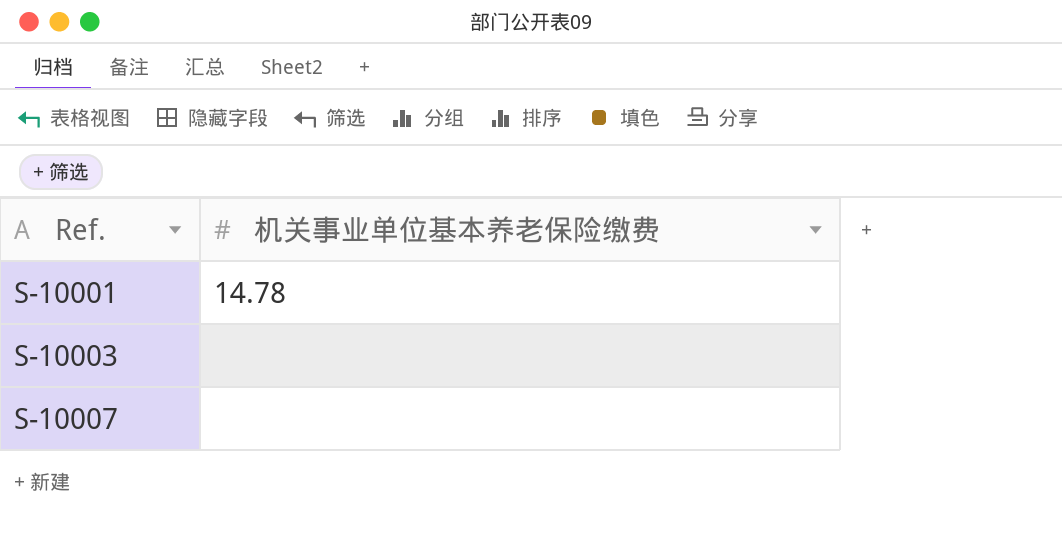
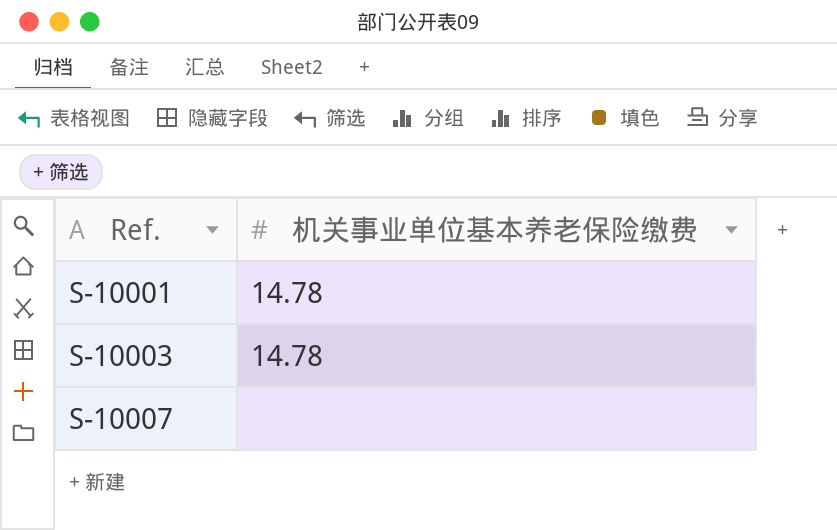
S-10003 | 机关事业单位基本养老保险缴费: none -> 14.78

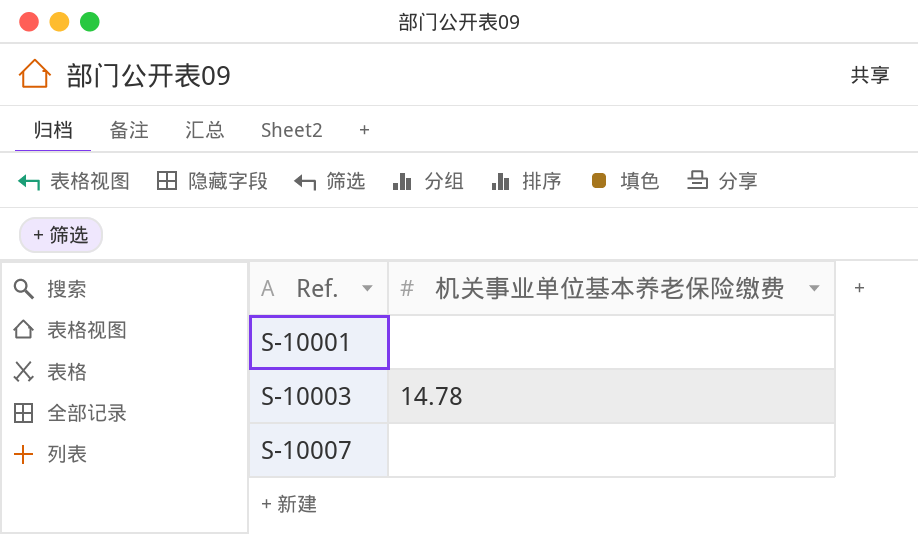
S-10001 | 机关事业单位基本养老保险缴费: 14.78 -> none

